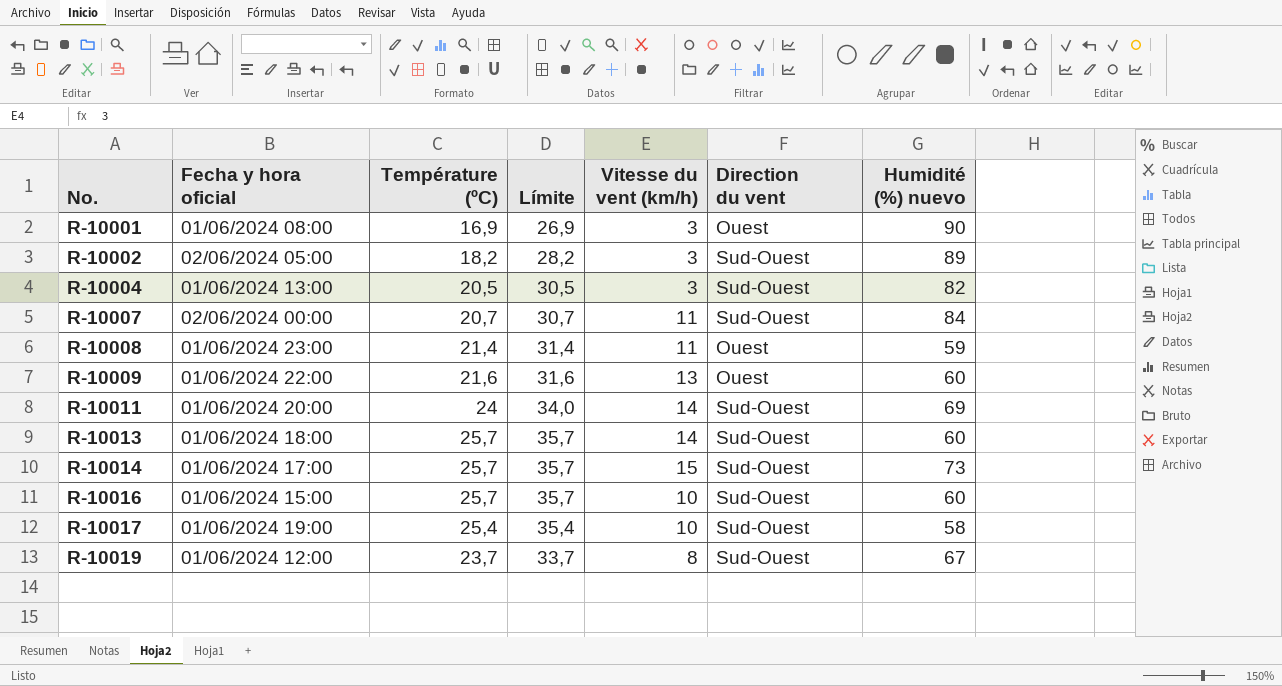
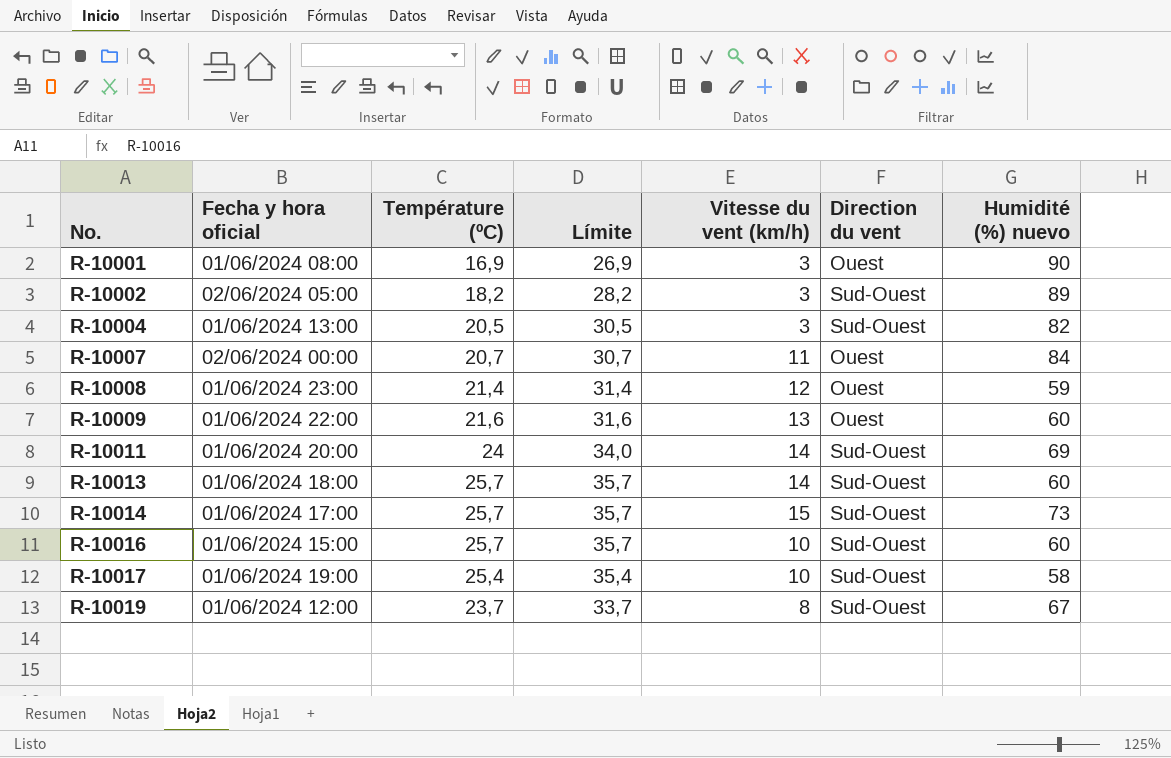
R-10007 | Direction du vent: Sud-Ouest -> Ouest
R-10008 | Vitesse du vent (km/h): 11 -> 12

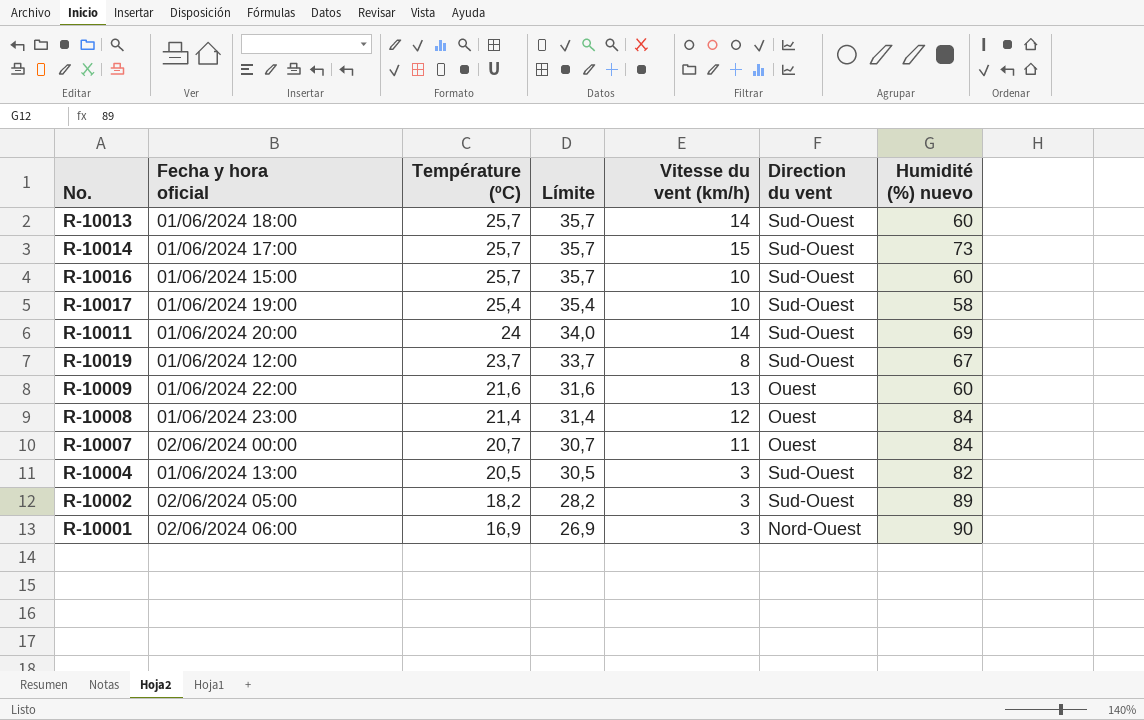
row order: No. ascending -> Température (ºC) descending
R-10008 | Humidité (%) nuevo: 59 -> 84
R-10001 | Fecha y hora oficial: 01/06/2024 08:00 -> 02/06/2024 06:00
R-10001 | Direction du vent: Ouest -> Nord-Ouest

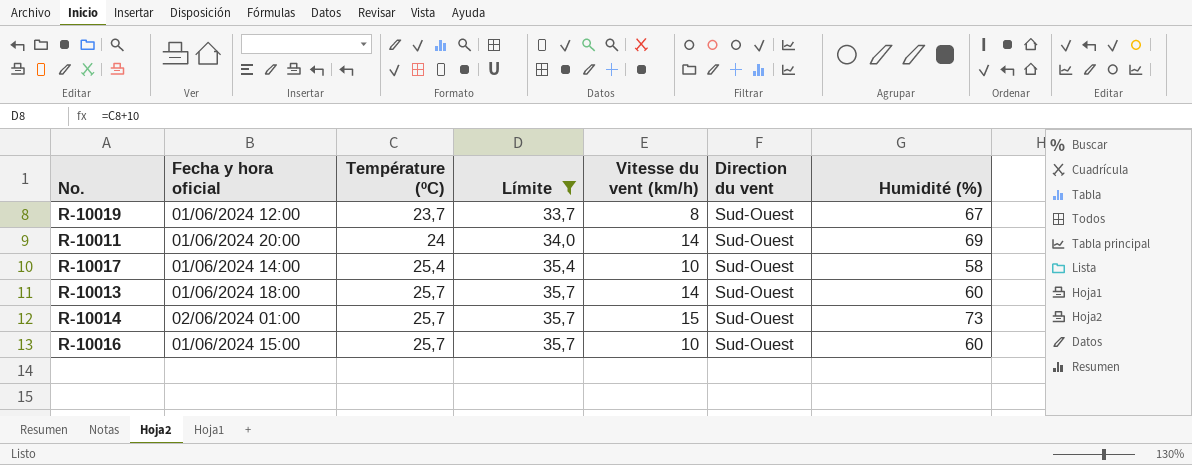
filter: none -> Límite >= 33,7
row order: Température (ºC) descending -> Température (ºC) ascending
column name: Humidité (%) nuevo -> Humidité (%)
R-10017 | Fecha y hora oficial: 01/06/2024 19:00 -> 01/06/2024 14:00
R-10014 | Fecha y hora oficial: 01/06/2024 17:00 -> 02/06/2024 01:00

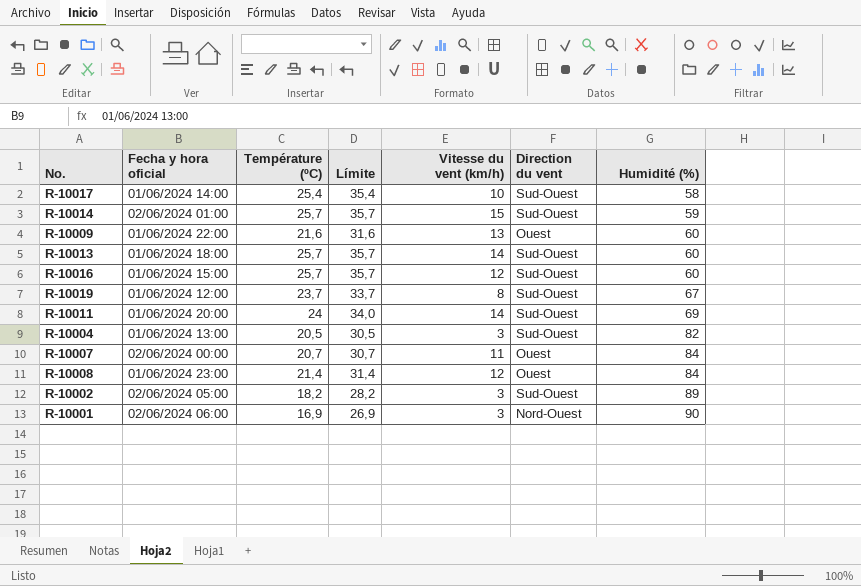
filter: Límite >= 33,7 -> none
row order: Température (ºC) ascending -> Humidité (%) ascending
R-10014 | Humidité (%): 73 -> 59
R-10016 | Vitesse du vent (km/h): 10 -> 12

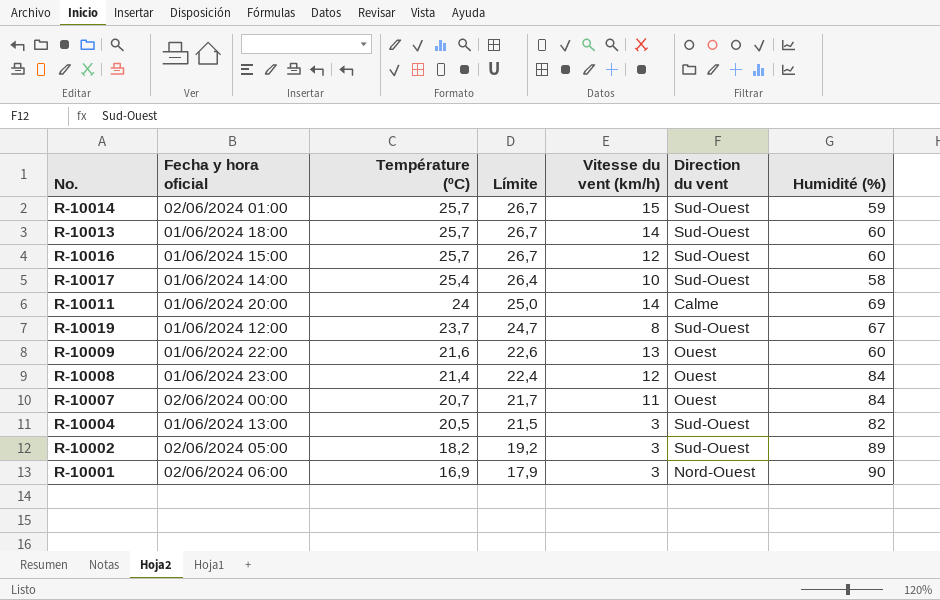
row order: Humidité (%) ascending -> Température (ºC) descending
column Límite | formula: [Température (ºC)] + 10 -> [Température (ºC)] + 1
R-10011 | Direction du vent: Sud-Ouest -> Calme

